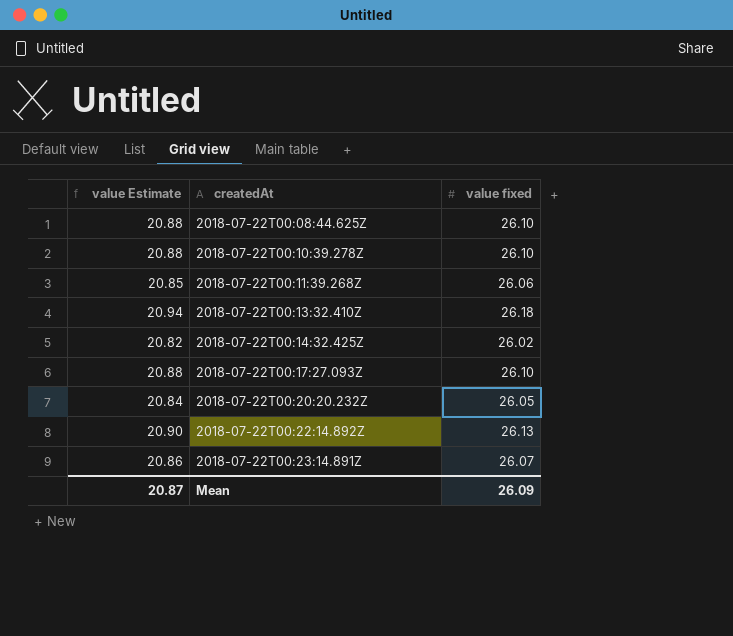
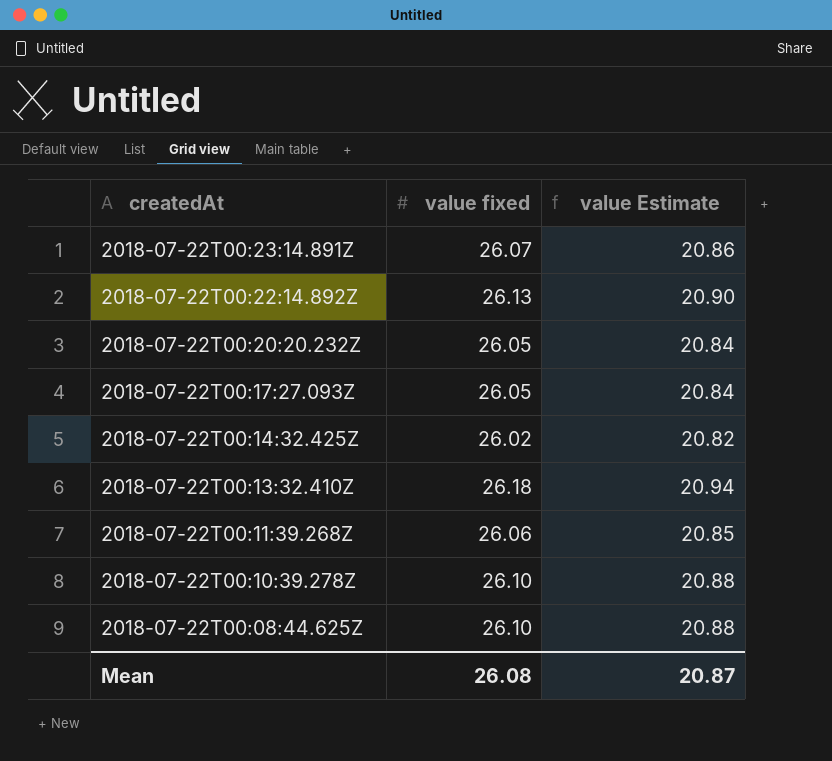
row order: createdAt ascending -> createdAt descending
column value Estimate | position: 1 -> 3
2018-07-22T00:17:27.093Z | value fixed: 26.10 -> 26.05
2018-07-22T00:17:27.093Z | value Estimate: 20.88 -> 20.84
Mean | value fixed: 26.09 -> 26.08

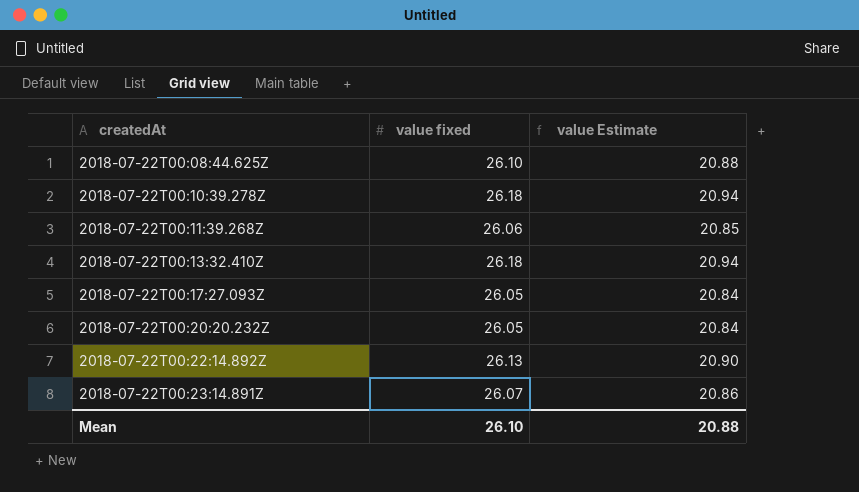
row order: createdAt descending -> createdAt ascending
row 2018-07-22T00:14:32.425Z: 26.02 | 20.82 -> none
2018-07-22T00:10:39.278Z | value fixed: 26.10 -> 26.18
2018-07-22T00:10:39.278Z | value Estimate: 20.88 -> 20.94
Mean | value fixed: 26.08 -> 26.10
Mean | value Estimate: 20.87 -> 20.88

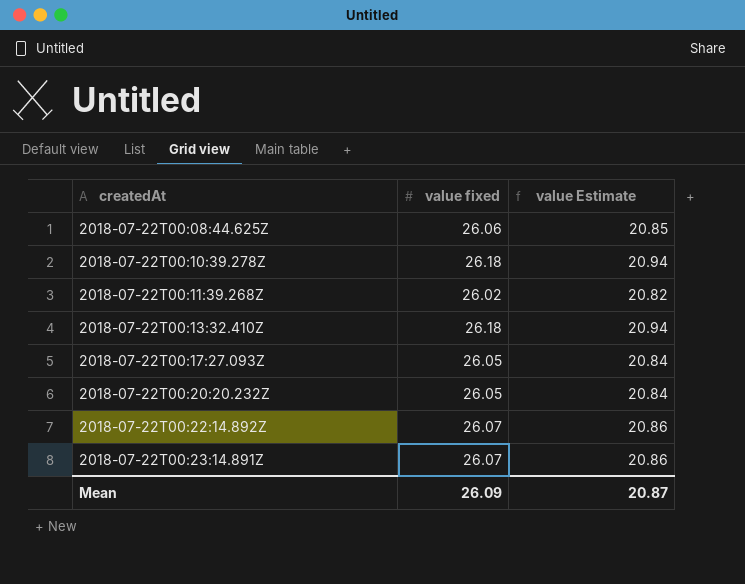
2018-07-22T00:08:44.625Z | value fixed: 26.10 -> 26.06
2018-07-22T00:08:44.625Z | value Estimate: 20.88 -> 20.85
2018-07-22T00:11:39.268Z | value fixed: 26.06 -> 26.02
2018-07-22T00:11:39.268Z | value Estimate: 20.85 -> 20.82
2018-07-22T00:22:14.892Z | value fixed: 26.13 -> 26.07
2018-07-22T00:22:14.892Z | value Estimate: 20.90 -> 20.86
Mean | value fixed: 26.10 -> 26.09
Mean | value Estimate: 20.88 -> 20.87

